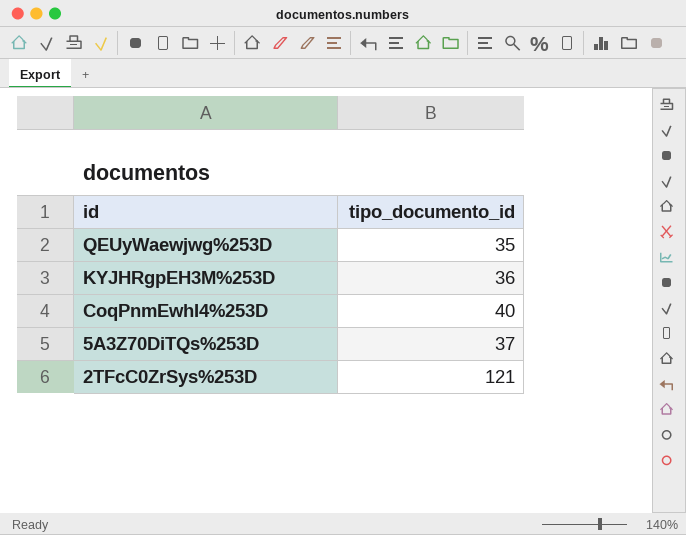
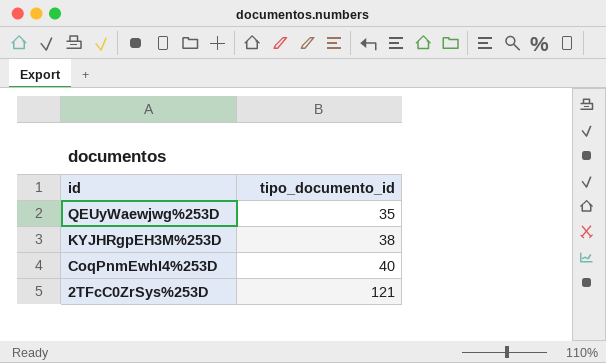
row 5A3Z70DiTQs%253D: 37 -> none
KYJHRgpEH3M%253D | tipo_documento_id: 36 -> 38

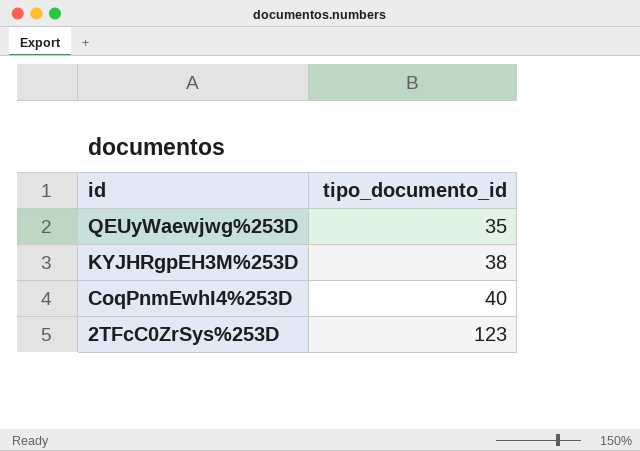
2TFcC0ZrSys%253D | tipo_documento_id: 121 -> 123

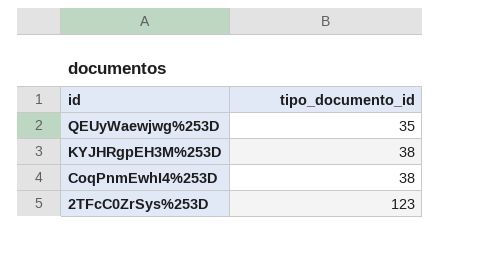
CoqPnmEwhI4%253D | tipo_documento_id: 40 -> 38

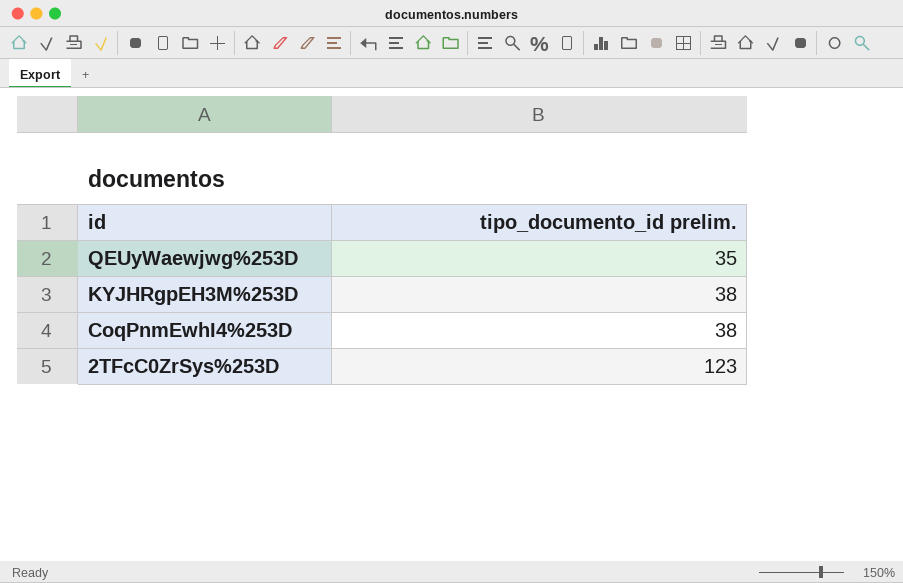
column name: tipo_documento_id -> tipo_documento_id prelim.

